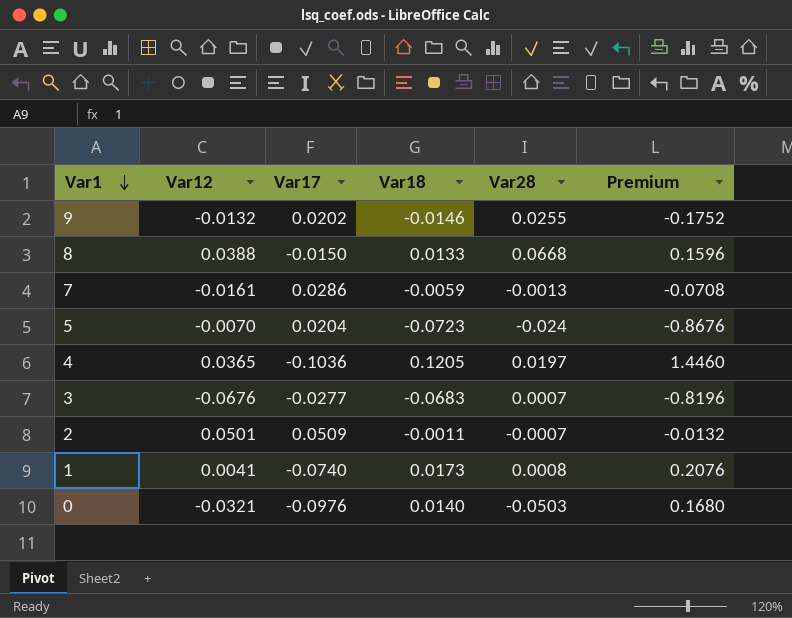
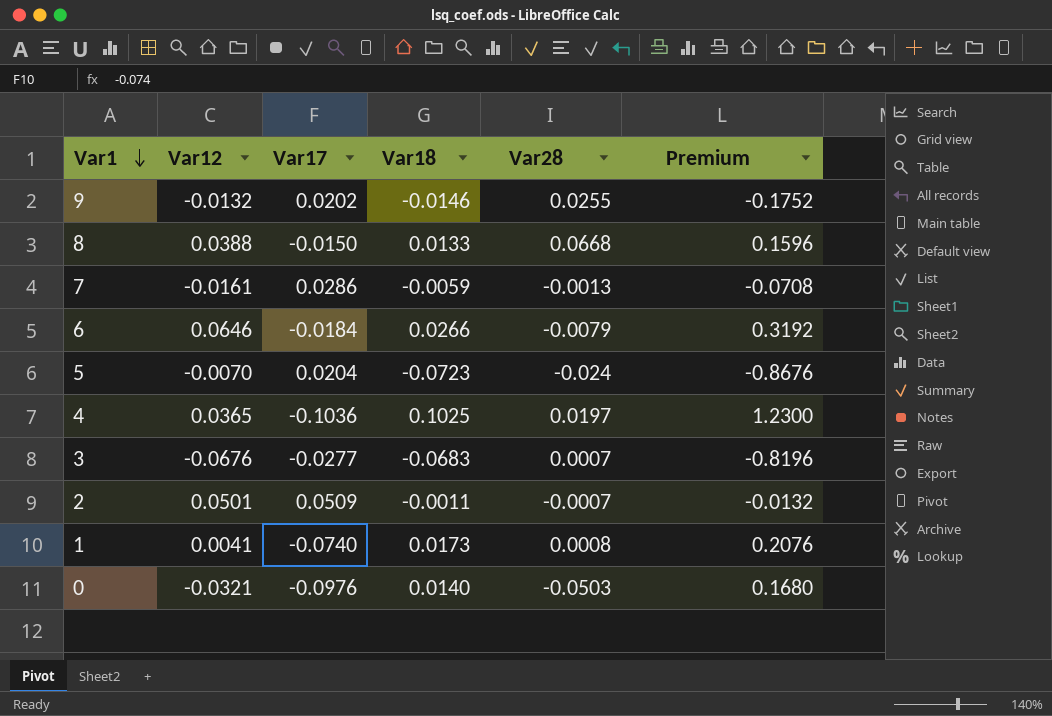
row 6: none -> 0.0646 | -0.0184 | 0.0266 | -0.0079 | 0.3192
4 | Var18: 0.1205 -> 0.1025
4 | Premium: 1.4460 -> 1.2300

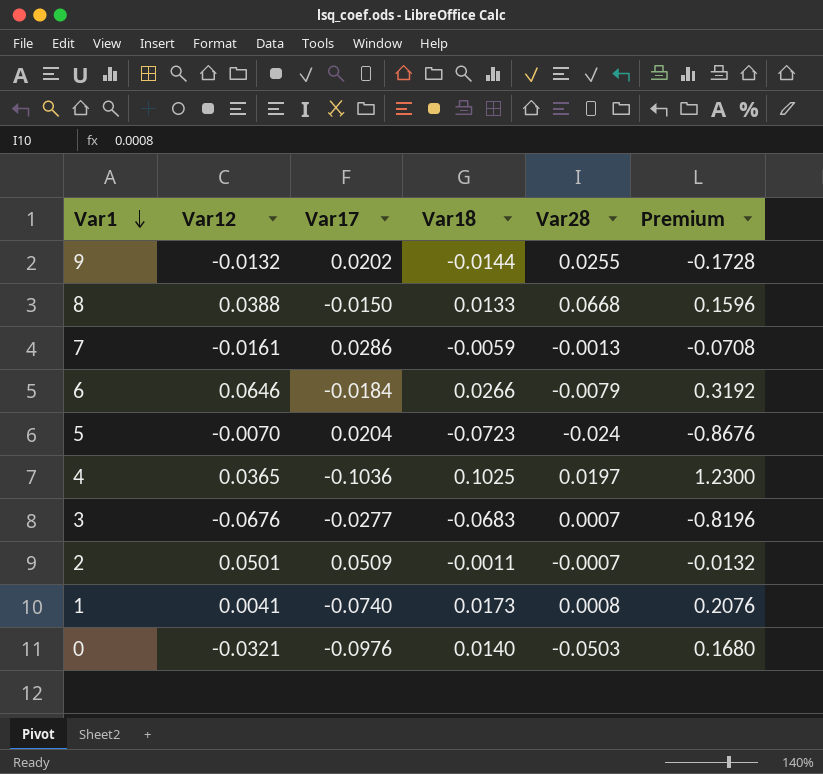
9 | Var18: -0.0146 -> -0.0144
9 | Premium: -0.1752 -> -0.1728

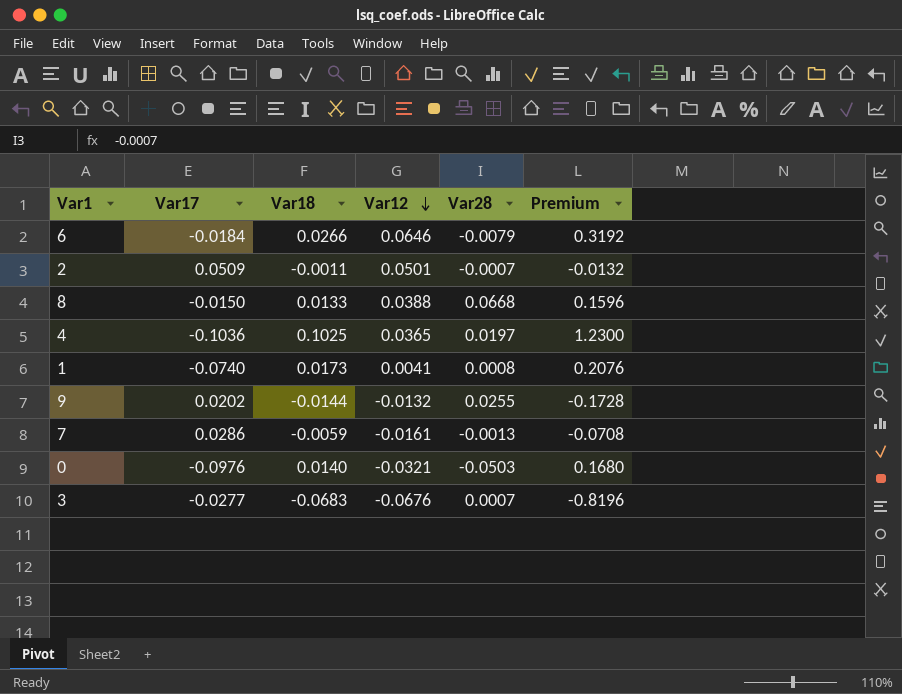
row order: Var1 descending -> Var12 descending
column Var12 | position: 2 -> 4
row 5: -0.0070 | 0.0204 | -0.0723 | -0.024 | -0.8676 -> none

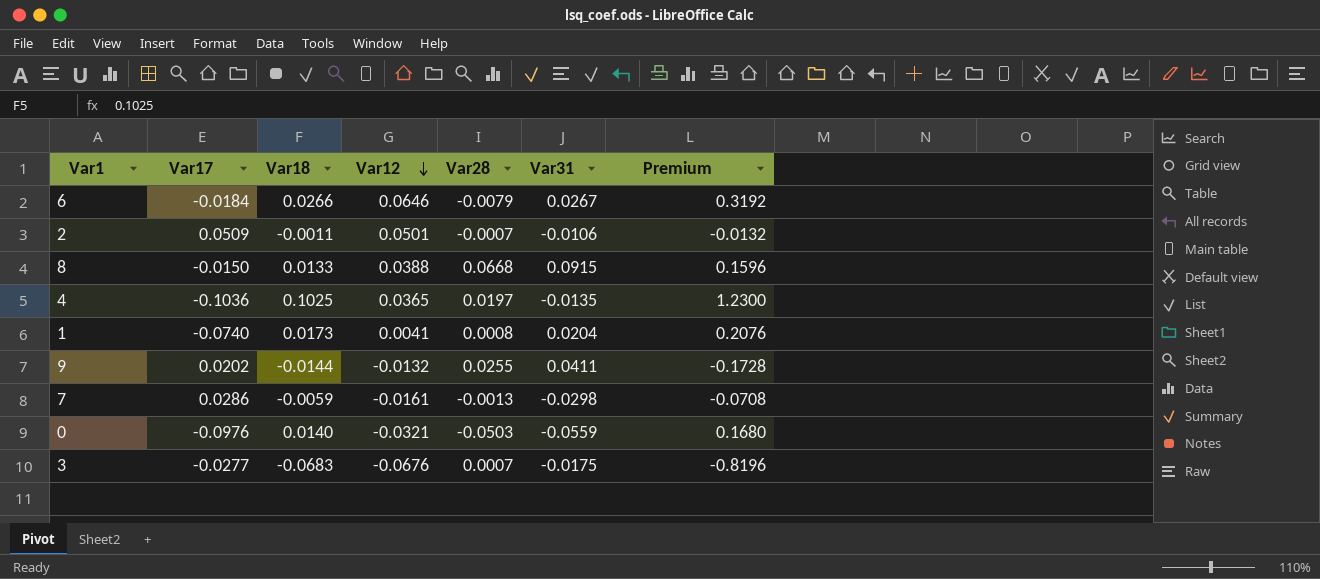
column Var31 | position: none -> 6

